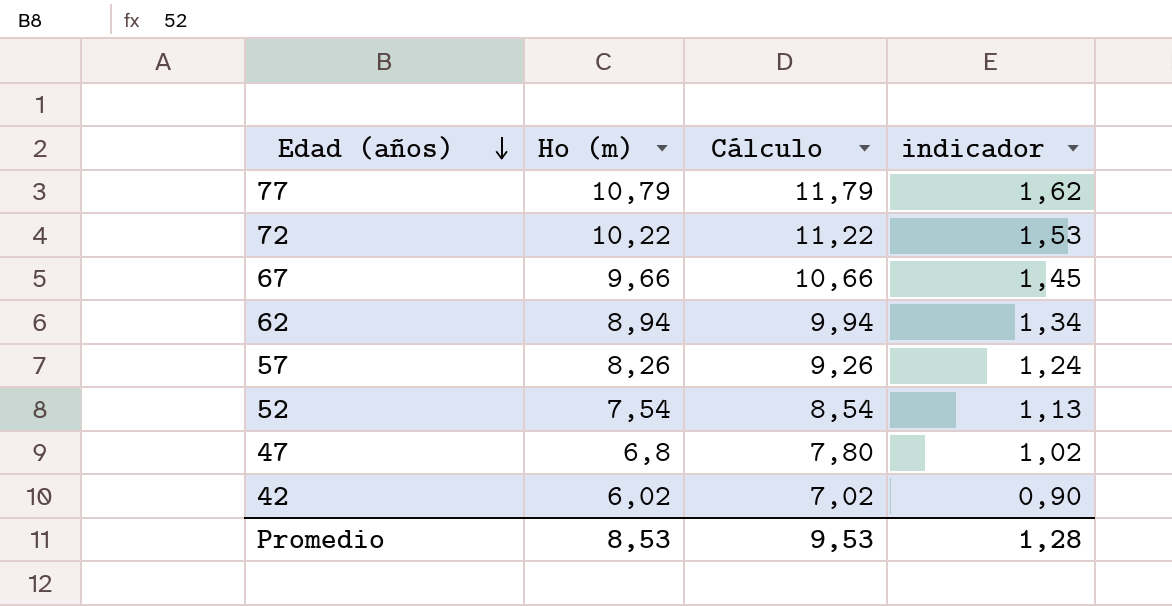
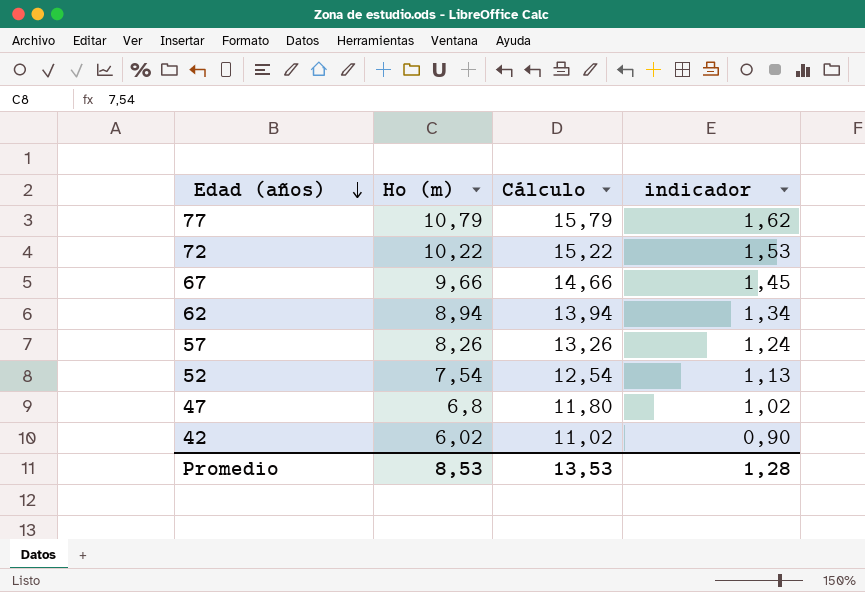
column Cálculo | formula: [Ho (m)] + 1 -> [Ho (m)] + 5
Promedio | Cálculo: 9,53 -> 13,53

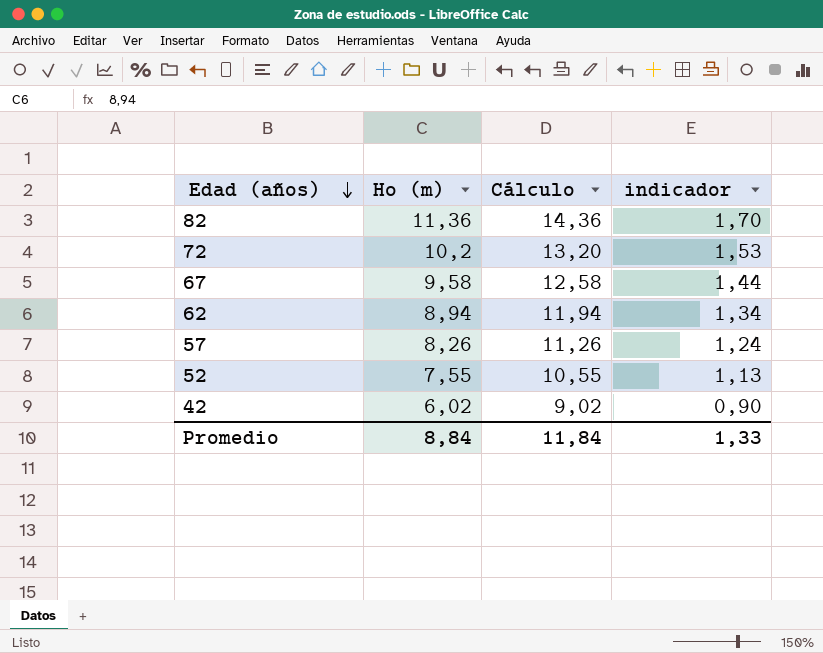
column Cálculo | formula: [Ho (m)] + 5 -> [Ho (m)] + 3
row 77: 10,79 | 15,79 | 1,62 -> none
row 47: 6,8 | 11,80 | 1,02 -> none
row 82: none -> 11,36 | 14,36 | 1,70
72 | Ho (m): 10,22 -> 10,2
67 | Ho (m): 9,66 -> 9,58
67 | indicador: 1,45 -> 1,44
52 | Ho (m): 7,54 -> 7,55
Promedio | Ho (m): 8,53 -> 8,84
Promedio | Cálculo: 13,53 -> 11,84
Promedio | indicador: 1,28 -> 1,33

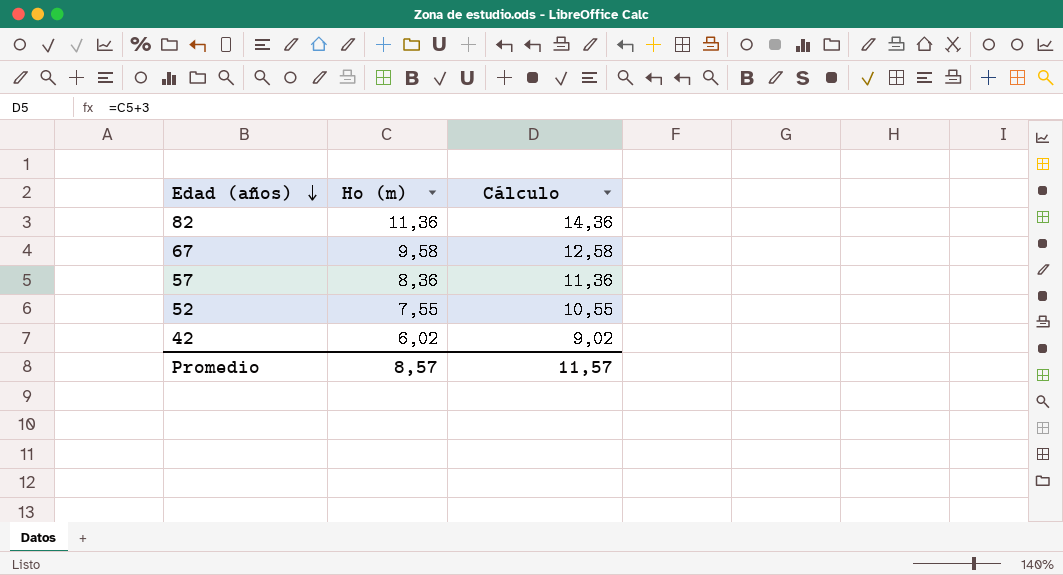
column indicador | formula: [Ho (m)] * 0,15 -> none
row 72: 10,2 | 13,20 | 1,53 -> none
row 62: 8,94 | 11,94 | 1,34 -> none
57 | Ho (m): 8,26 -> 8,36
57 | Cálculo: 11,26 -> 11,36
Promedio | Ho (m): 8,84 -> 8,57
Promedio | Cálculo: 11,84 -> 11,57

